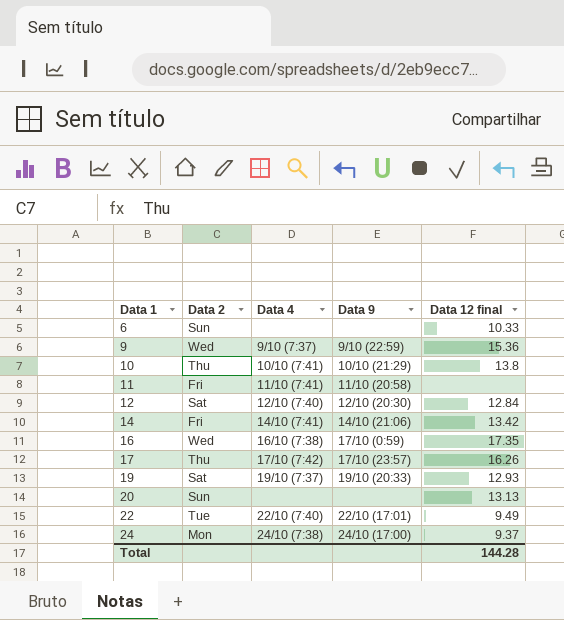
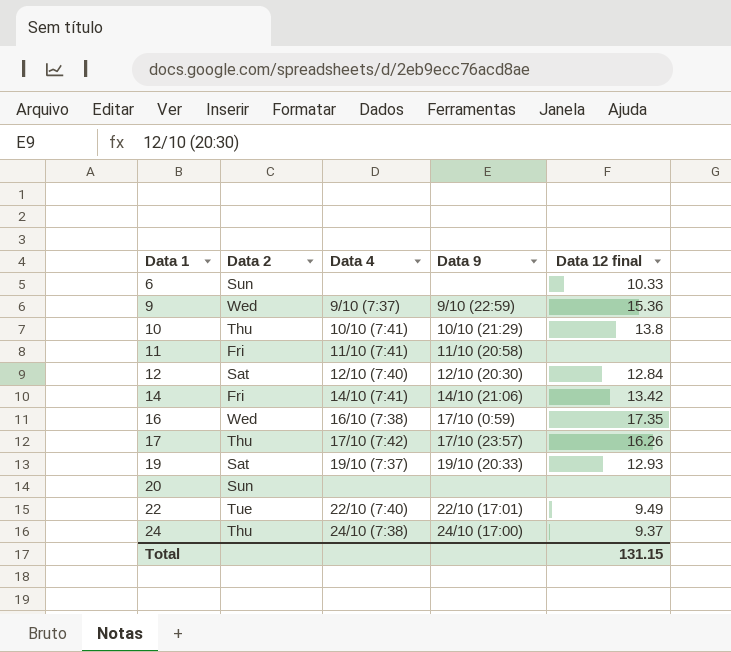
20 | Data 12 final: 13.13 -> none
24 | Data 2: Mon -> Thu
Total | Data 12 final: 144.28 -> 131.15

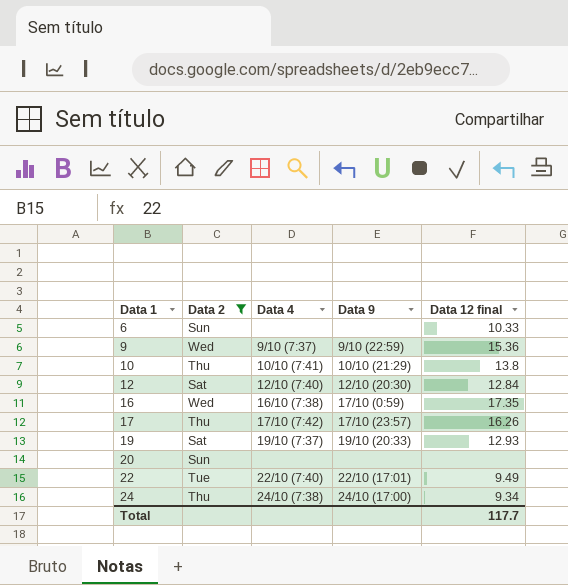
filter: none -> Data 2 != Fri
24 | Data 12 final: 9.37 -> 9.34
Total | Data 12 final: 131.15 -> 117.7

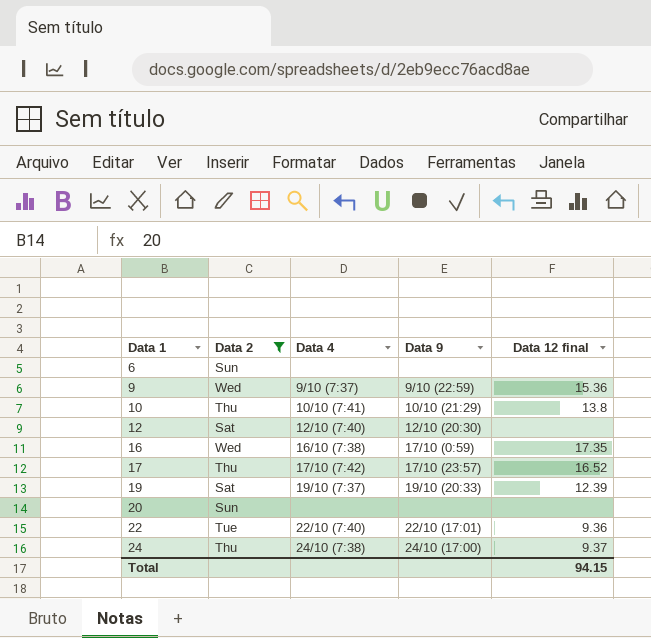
6 | Data 12 final: 10.33 -> none
12 | Data 12 final: 12.84 -> none
17 | Data 12 final: 16.26 -> 16.52
19 | Data 12 final: 12.93 -> 12.39
22 | Data 12 final: 9.49 -> 9.36
24 | Data 12 final: 9.34 -> 9.37
Total | Data 12 final: 117.7 -> 94.15

